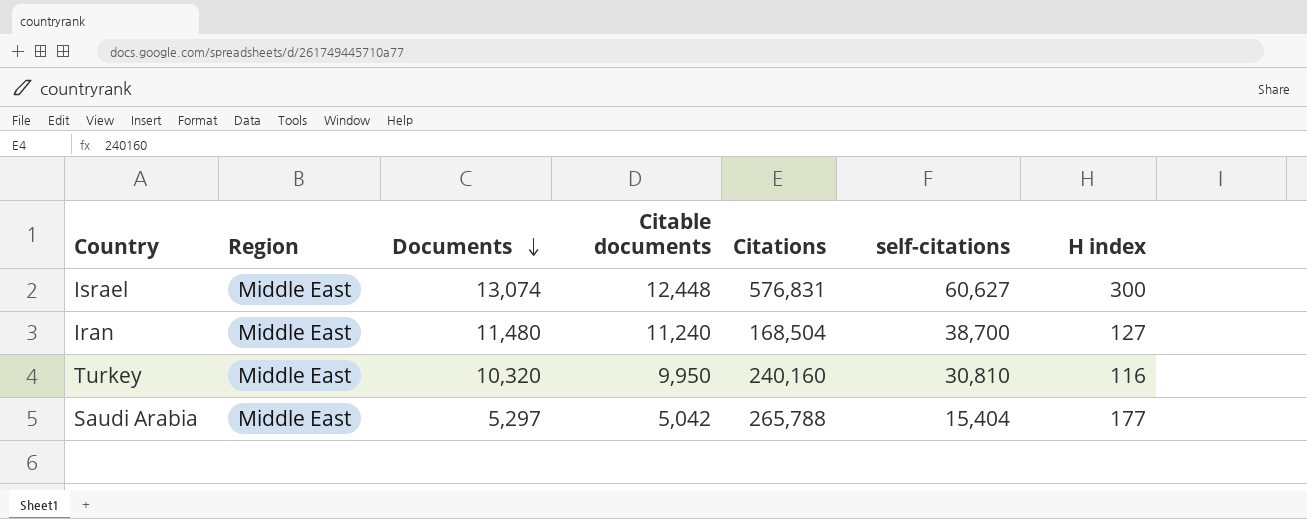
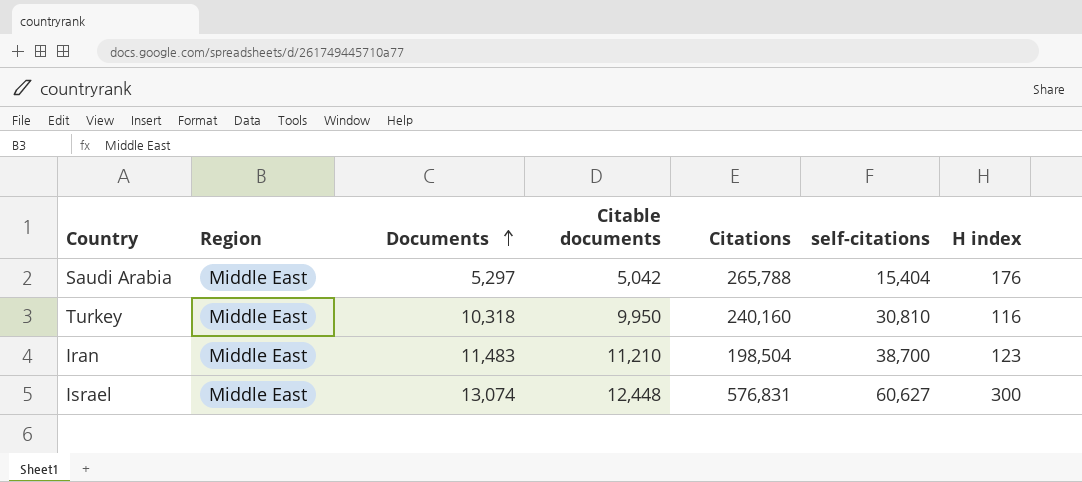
row order: Documents descending -> Documents ascending
Saudi Arabia | H index: 177 -> 176
Turkey | Documents: 10,320 -> 10,318
Iran | Documents: 11,480 -> 11,483
Iran | Citable documents: 11,240 -> 11,210
Iran | Citations: 168,504 -> 198,504
Iran | H index: 127 -> 123

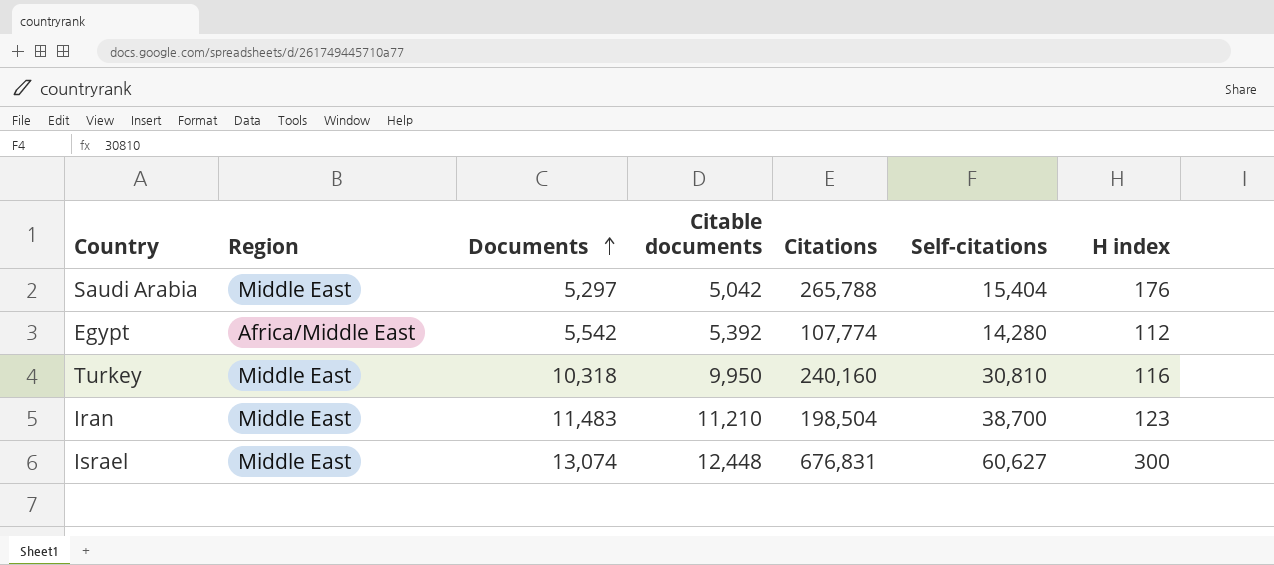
column name: self-citations -> Self-citations
row Egypt: none -> Africa/Middle East | 5,542 | 5,392 | 107,774 | 14,280 | 112
Israel | Citations: 576,831 -> 676,831

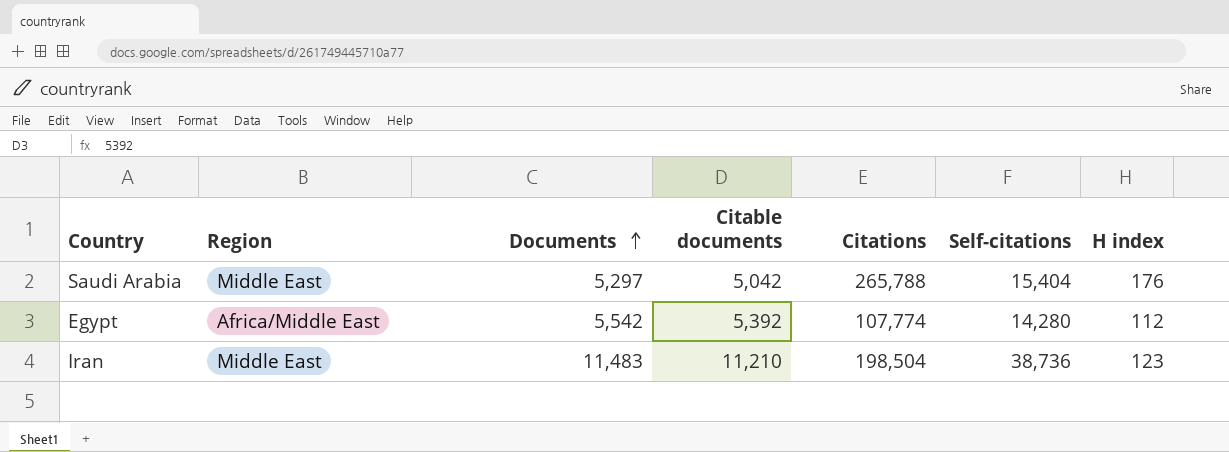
row Turkey: Middle East | 10,318 | 9,950 | 240,160 | 30,810 | 116 -> none
row Israel: Middle East | 13,074 | 12,448 | 676,831 | 60,627 | 300 -> none
Iran | Self-citations: 38,700 -> 38,736

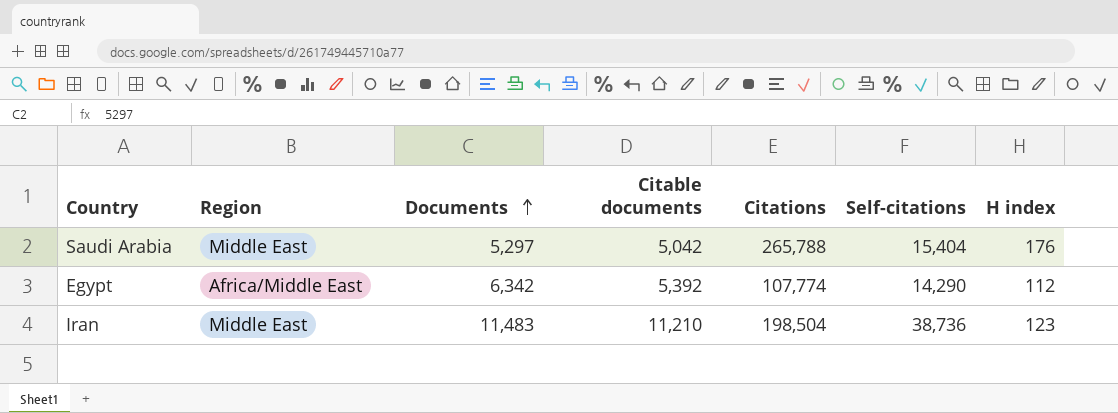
Egypt | Documents: 5,542 -> 6,342
Egypt | Self-citations: 14,280 -> 14,290

